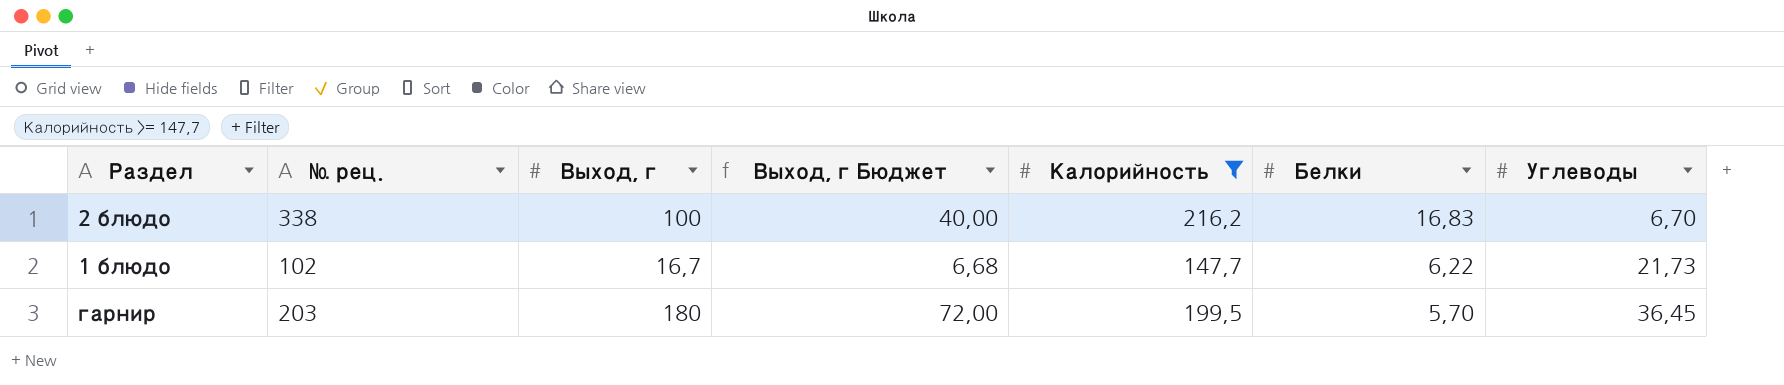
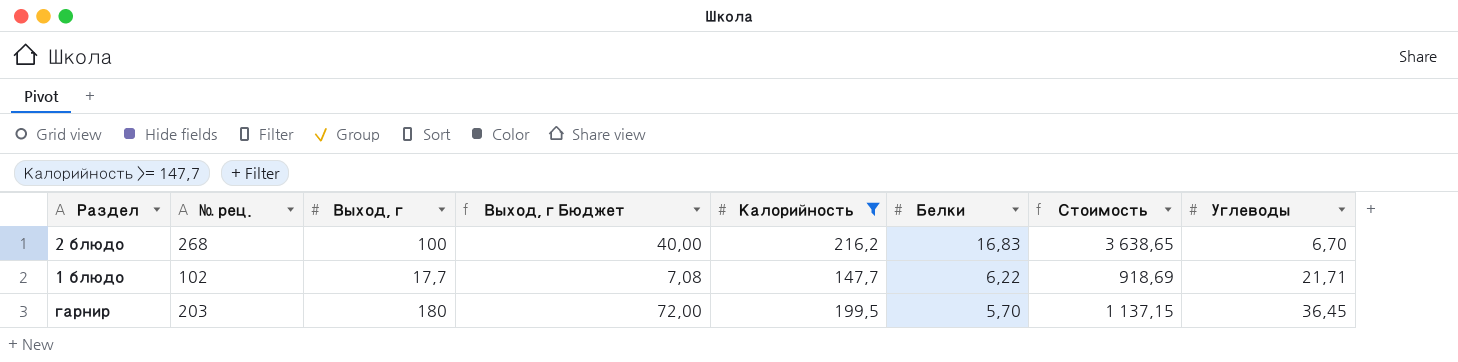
column Стоимость | formula: none -> [Калорийность] * [Белки]
2 блюдо | № рец.: 338 -> 268
1 блюдо | Выход, г: 16,7 -> 17,7
1 блюдо | Выход, г Бюджет: 6,68 -> 7,08
1 блюдо | Углеводы: 21,73 -> 21,71

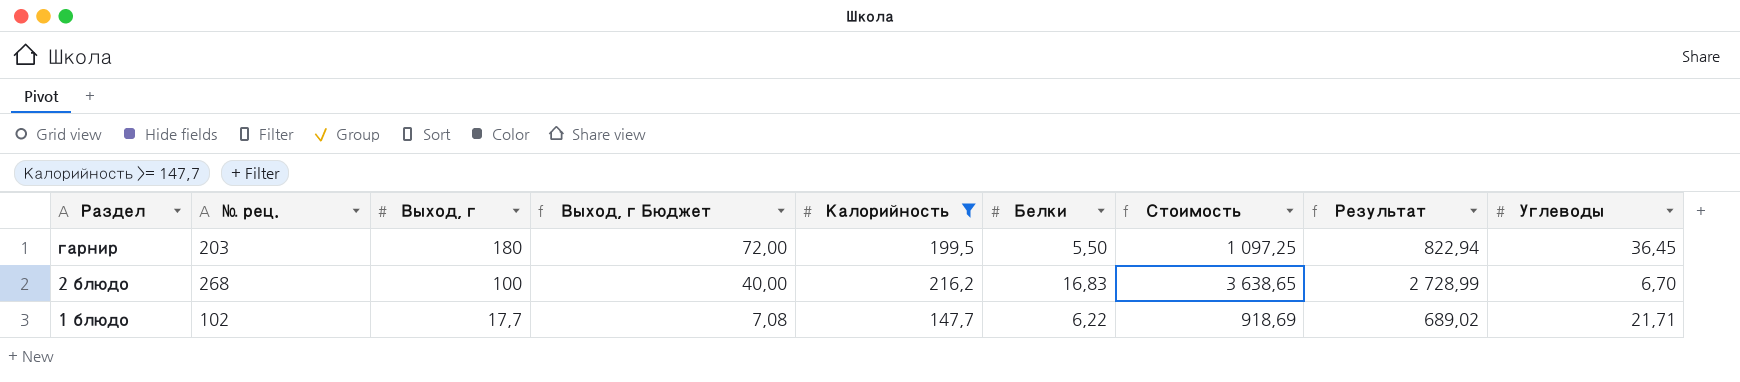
row order: Белки descending -> Раздел descending
column Результат | formula: none -> [Стоимость] * 0,75
гарнир | Белки: 5,70 -> 5,50
гарнир | Стоимость: 1 137,15 -> 1 097,25

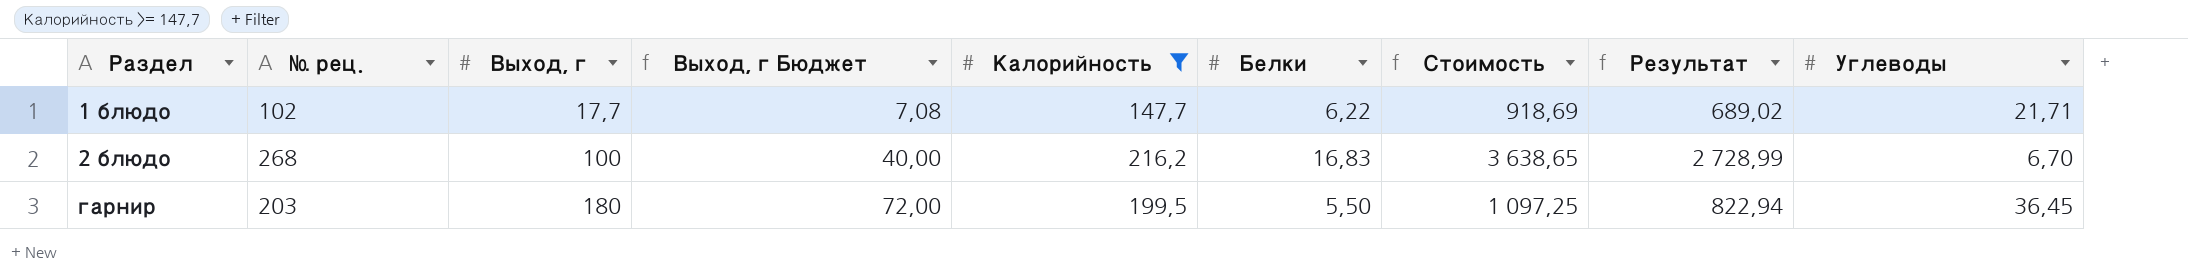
row order: Раздел descending -> Раздел ascending

